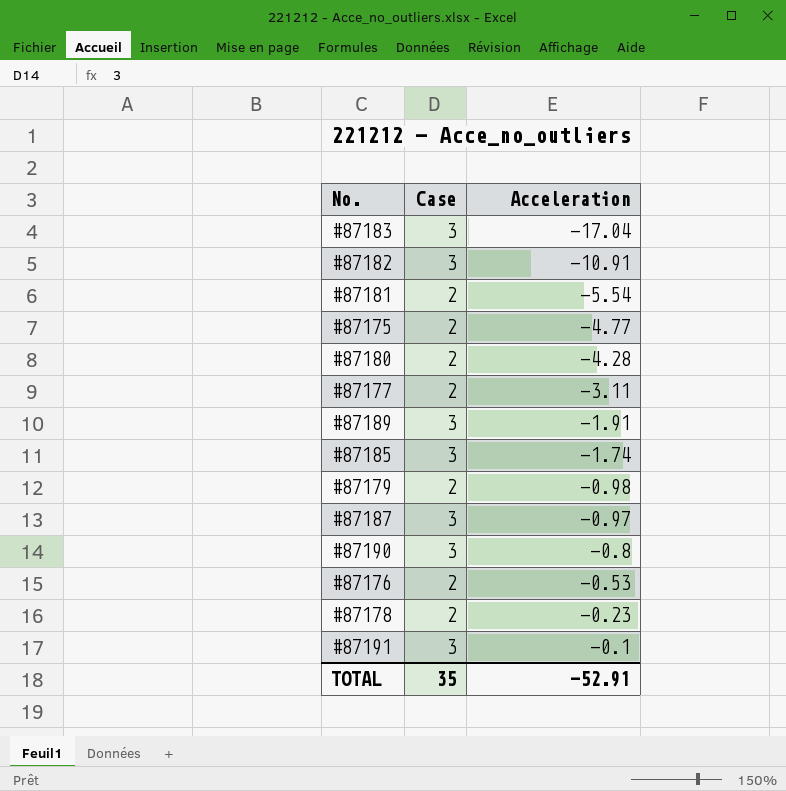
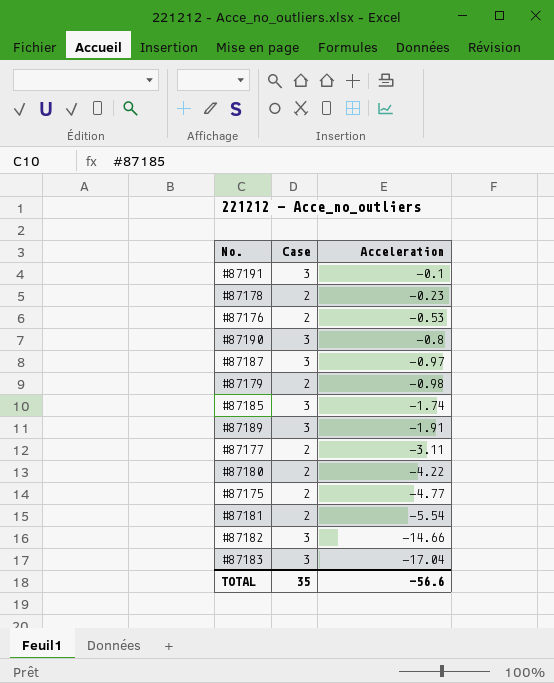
row order: Acceleration ascending -> Acceleration descending
#87180 | Acceleration: -4.28 -> -4.22
#87182 | Acceleration: -10.91 -> -14.66
TOTAL | Acceleration: -52.91 -> -56.6

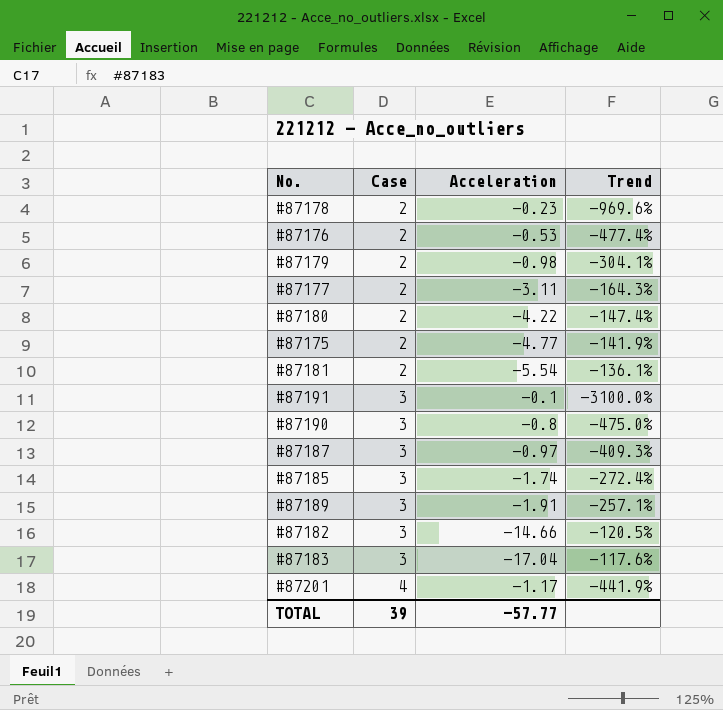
row order: Acceleration descending -> Case ascending
column Trend | formula: none -> ([Case] - [Acceleration]) / [Acceleration]
row #87201: none -> 4 | -1.17 | -441.9%
TOTAL | Case: 35 -> 39
TOTAL | Acceleration: -56.6 -> -57.77

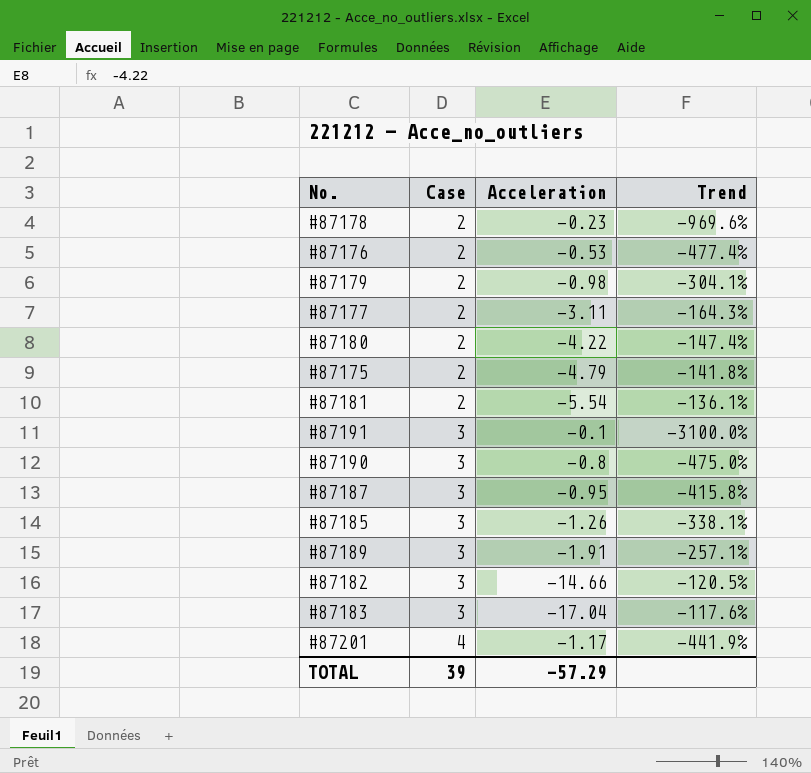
#87175 | Acceleration: -4.77 -> -4.79
#87175 | Trend: -141.9% -> -141.8%
#87187 | Acceleration: -0.97 -> -0.95
#87187 | Trend: -409.3% -> -415.8%
#87185 | Acceleration: -1.74 -> -1.26
#87185 | Trend: -272.4% -> -338.1%
TOTAL | Acceleration: -57.77 -> -57.29

